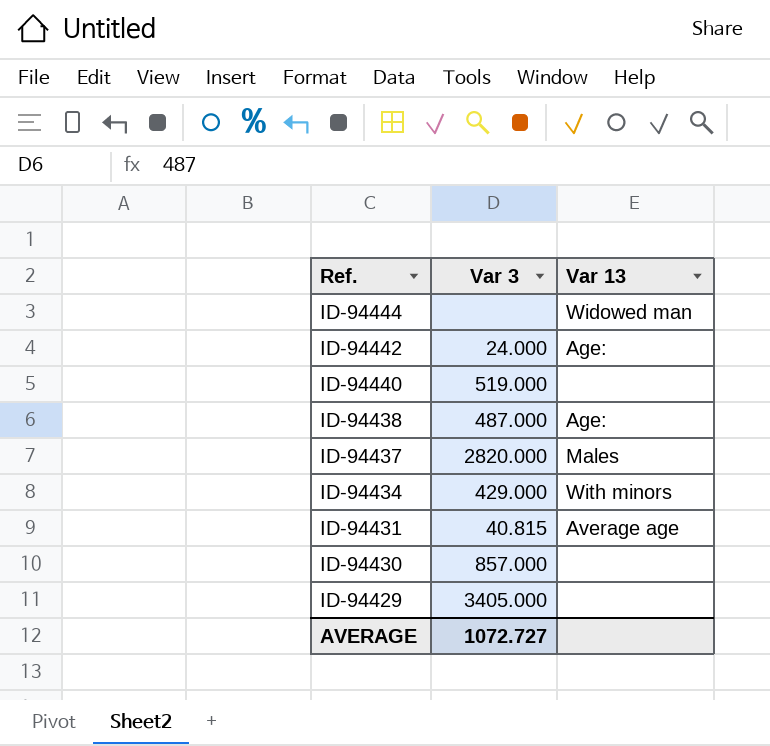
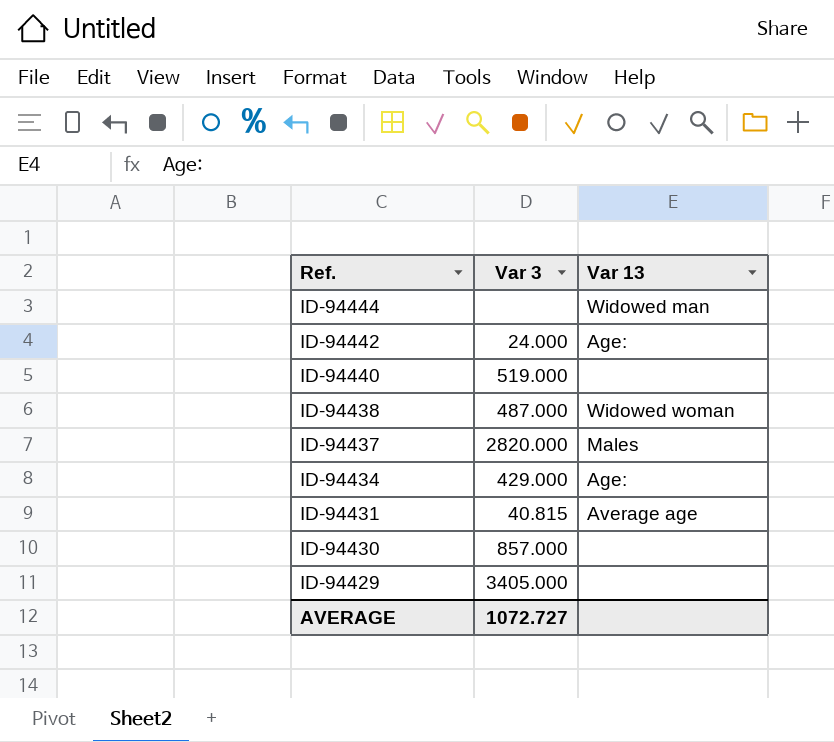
ID-94438 | Var 13: Age: -> Widowed woman
ID-94434 | Var 13: With minors -> Age:

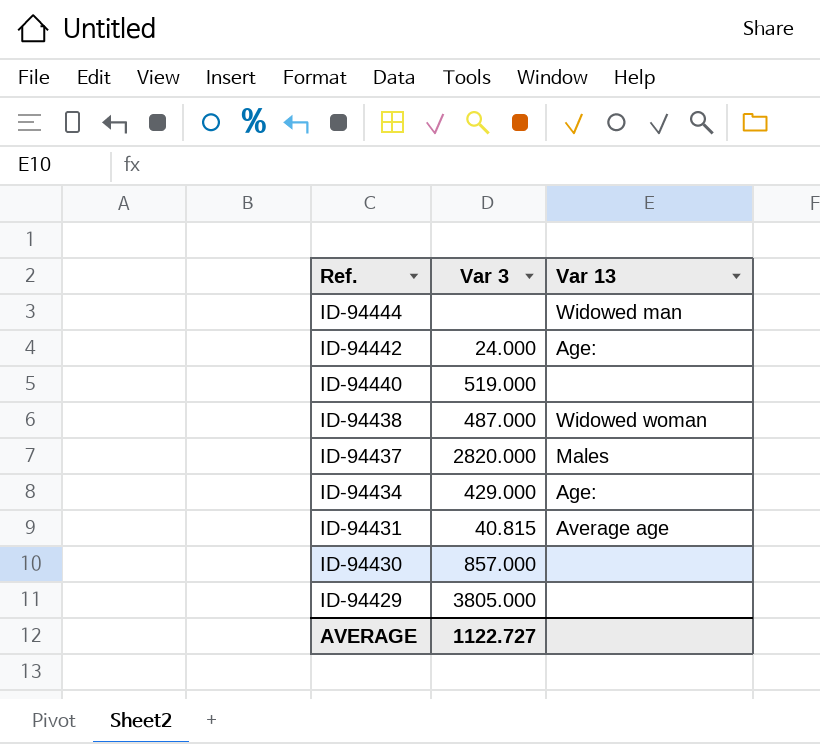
ID-94429 | Var 3: 3405.000 -> 3805.000
AVERAGE | Var 3: 1072.727 -> 1122.727

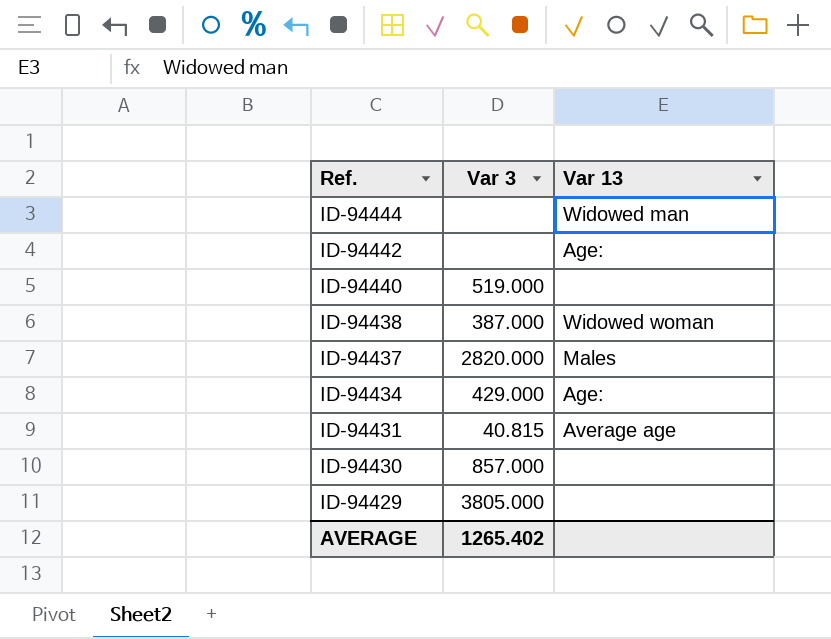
ID-94442 | Var 3: 24.000 -> none
ID-94438 | Var 3: 487.000 -> 387.000
AVERAGE | Var 3: 1122.727 -> 1265.402

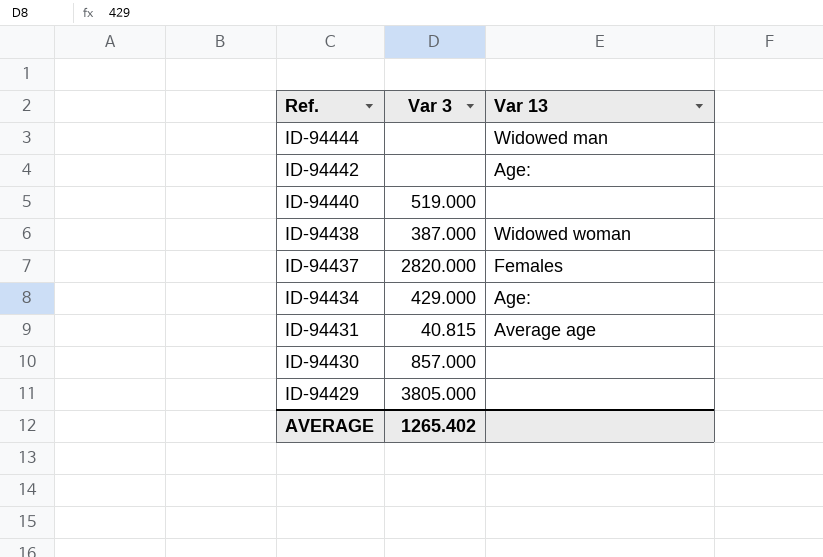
ID-94437 | Var 13: Males -> Females

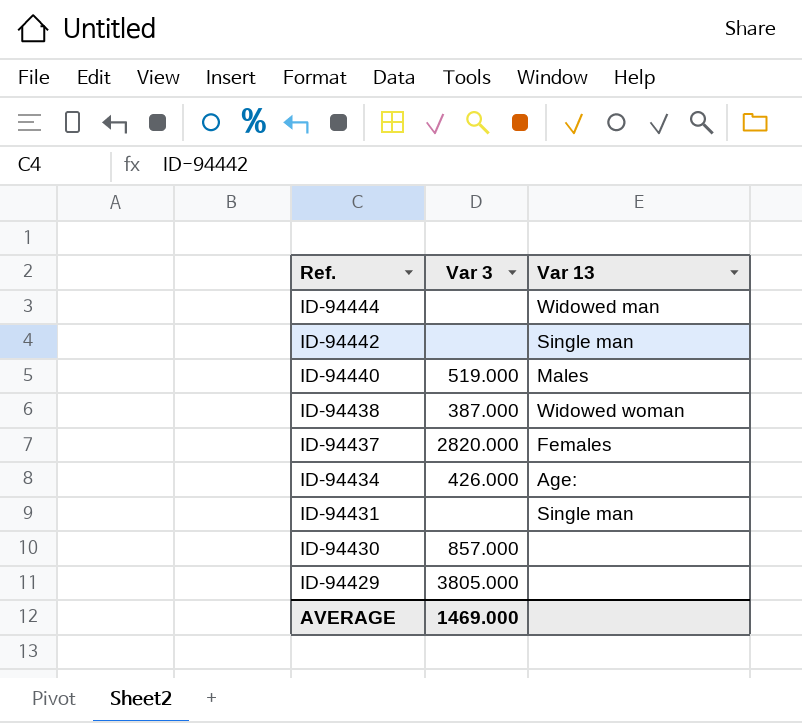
ID-94442 | Var 13: Age: -> Single man
ID-94440 | Var 13: none -> Males
ID-94434 | Var 3: 429.000 -> 426.000
ID-94431 | Var 3: 40.815 -> none
ID-94431 | Var 13: Average age -> Single man
AVERAGE | Var 3: 1265.402 -> 1469.000

